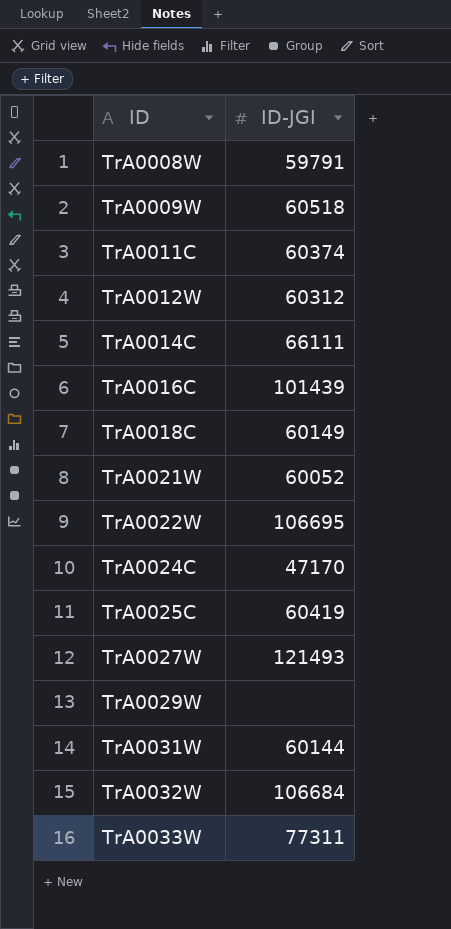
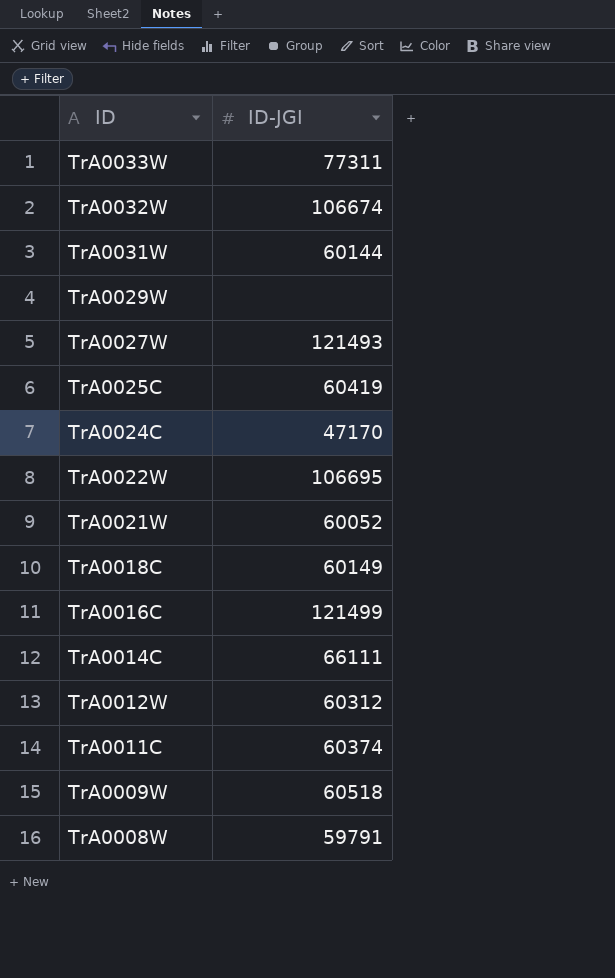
row order: ID ascending -> ID descending
TrA0032W | ID-JGI: 106684 -> 106674
TrA0016C | ID-JGI: 101439 -> 121499

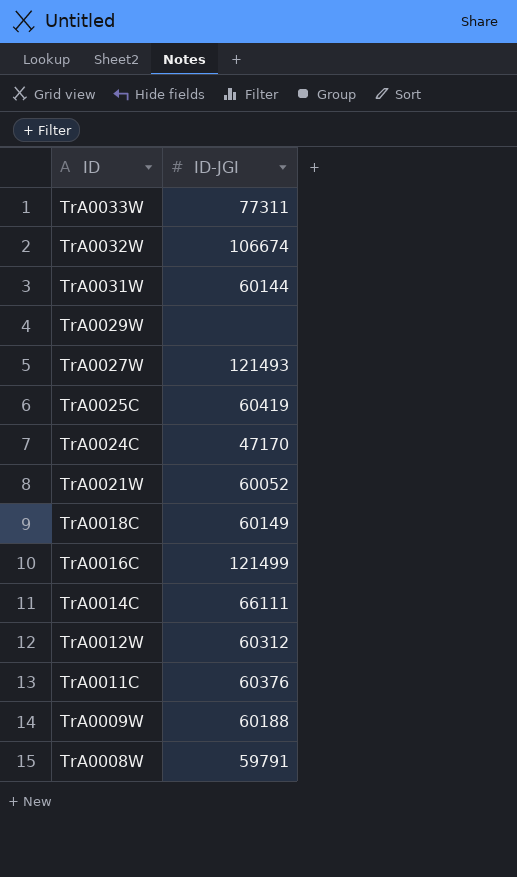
row TrA0022W: 106695 -> none
TrA0011C | ID-JGI: 60374 -> 60376
TrA0009W | ID-JGI: 60518 -> 60188

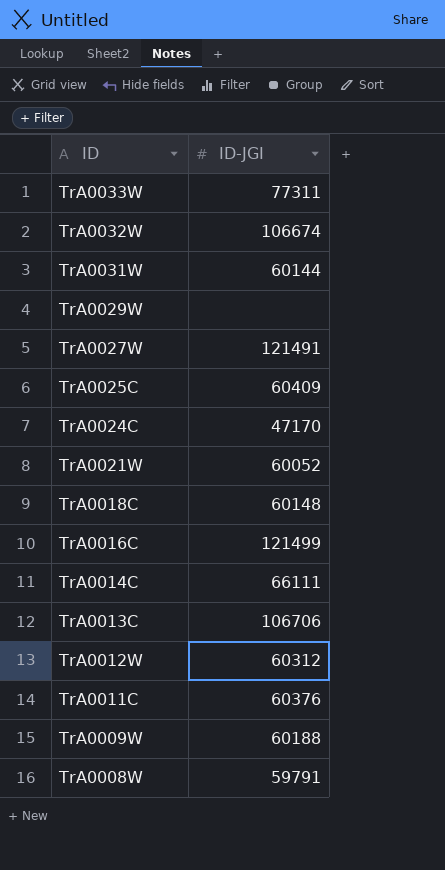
TrA0027W | ID-JGI: 121493 -> 121491
TrA0025C | ID-JGI: 60419 -> 60409
TrA0018C | ID-JGI: 60149 -> 60148
row TrA0013C: none -> 106706

